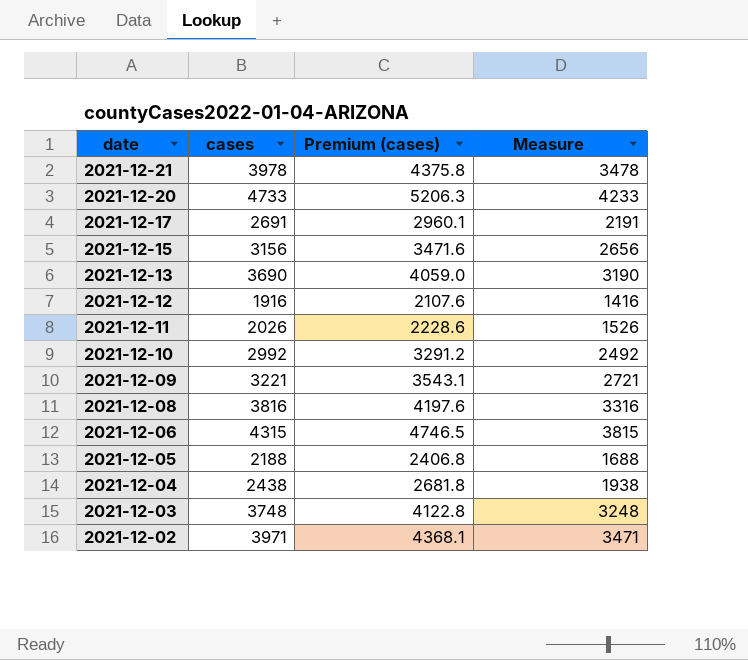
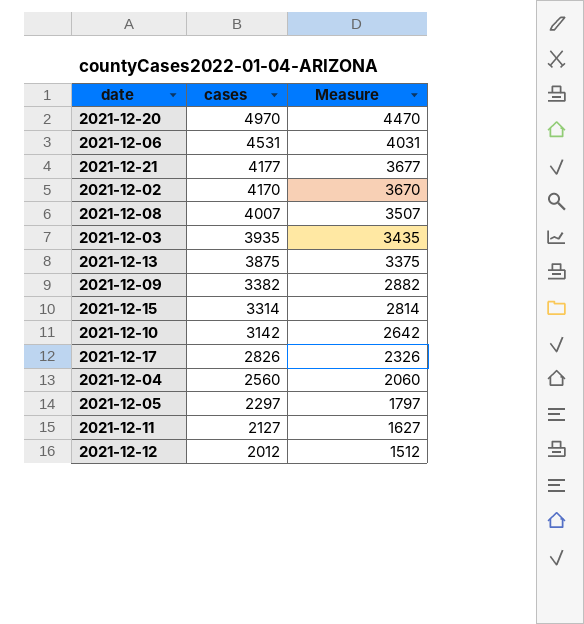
row order: date descending -> cases descending
column Premium (cases) | formula: [cases] * 1.1 -> none
2021-12-20 | cases: 4733 -> 4970
2021-12-20 | Measure: 4233 -> 4470
2021-12-06 | cases: 4315 -> 4531
2021-12-06 | Measure: 3815 -> 4031
2021-12-21 | cases: 3978 -> 4177
2021-12-21 | Measure: 3478 -> 3677
2021-12-02 | cases: 3971 -> 4170
2021-12-02 | Measure: 3471 -> 3670
2021-12-08 | cases: 3816 -> 4007
2021-12-08 | Measure: 3316 -> 3507
2021-12-03 | cases: 3748 -> 3935
2021-12-03 | Measure: 3248 -> 3435
2021-12-13 | cases: 3690 -> 3875
2021-12-13 | Measure: 3190 -> 3375
2021-12-09 | cases: 3221 -> 3382
2021-12-09 | Measure: 2721 -> 2882
2021-12-15 | cases: 3156 -> 3314
2021-12-15 | Measure: 2656 -> 2814
2021-12-10 | cases: 2992 -> 3142
2021-12-10 | Measure: 2492 -> 2642
2021-12-17 | cases: 2691 -> 2826
2021-12-17 | Measure: 2191 -> 2326
2021-12-04 | cases: 2438 -> 2560
2021-12-04 | Measure: 1938 -> 2060
2021-12-05 | cases: 2188 -> 2297
2021-12-05 | Measure: 1688 -> 1797
2021-12-11 | cases: 2026 -> 2127
2021-12-11 | Measure: 1526 -> 1627
2021-12-12 | cases: 1916 -> 2012
2021-12-12 | Measure: 1416 -> 1512

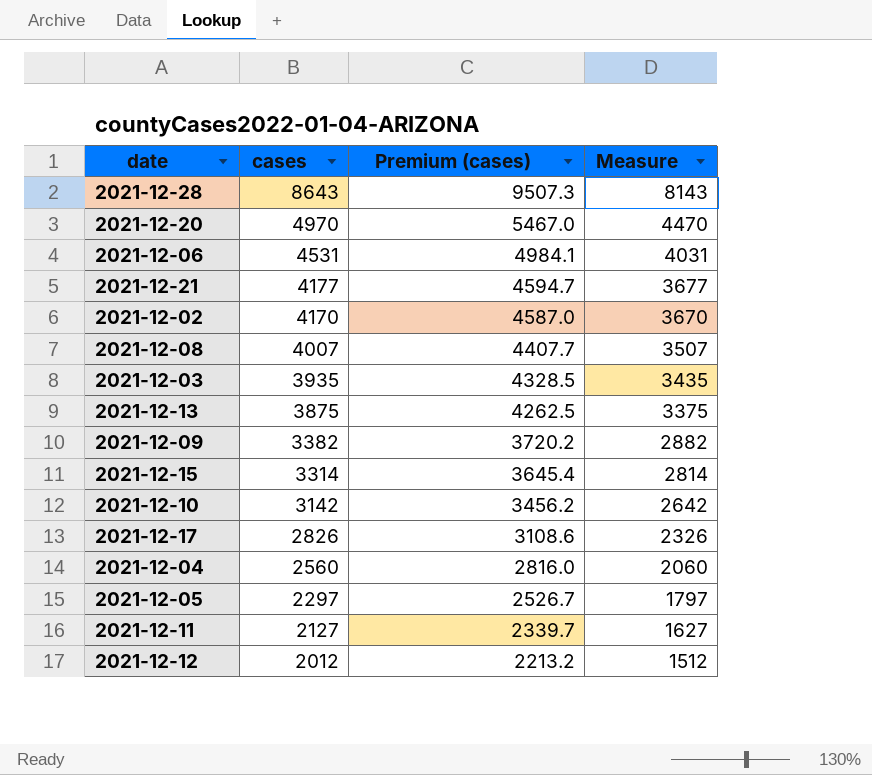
column Premium (cases) | formula: none -> [cases] * 1.1
row 2021-12-28: none -> 8643 | 9507.3 | 8143

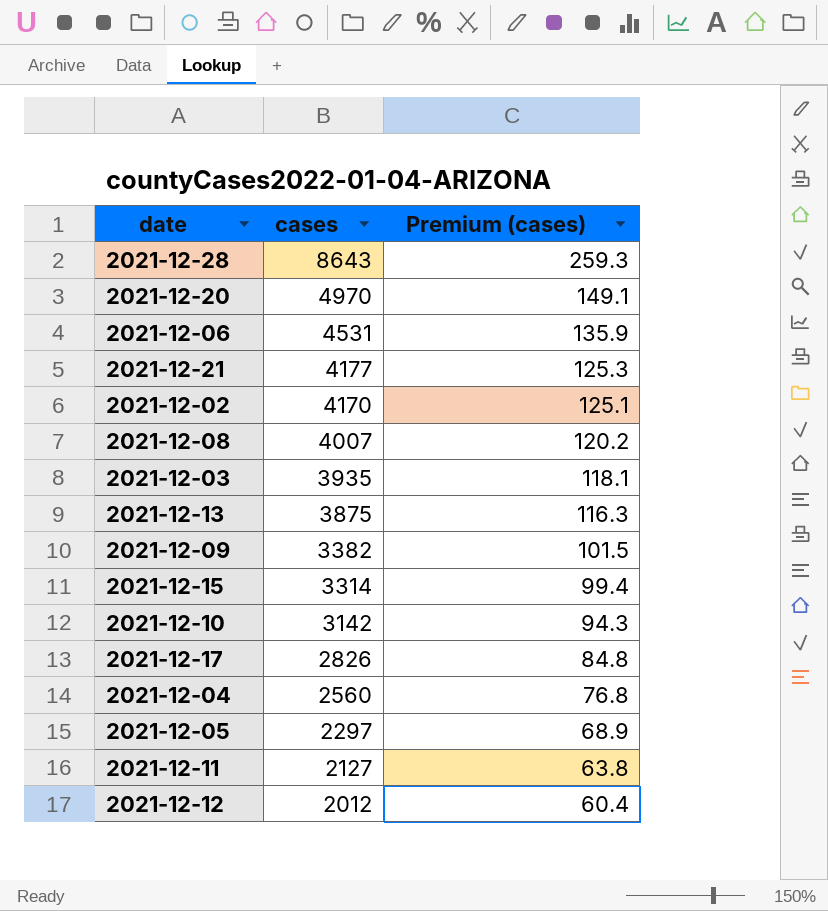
column Measure | formula: [cases] - 500 -> none
column Premium (cases) | formula: [cases] * 1.1 -> [cases] * 0.03

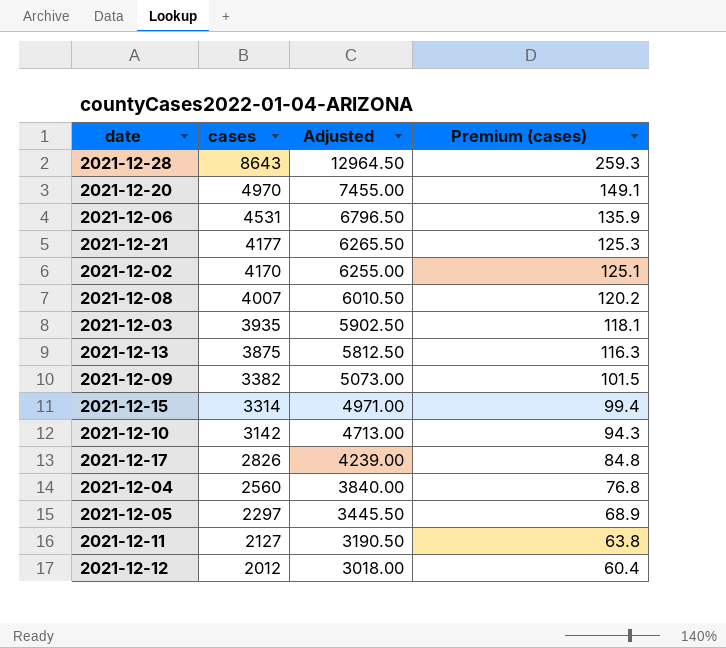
column Adjusted | formula: none -> [cases] * 1.5

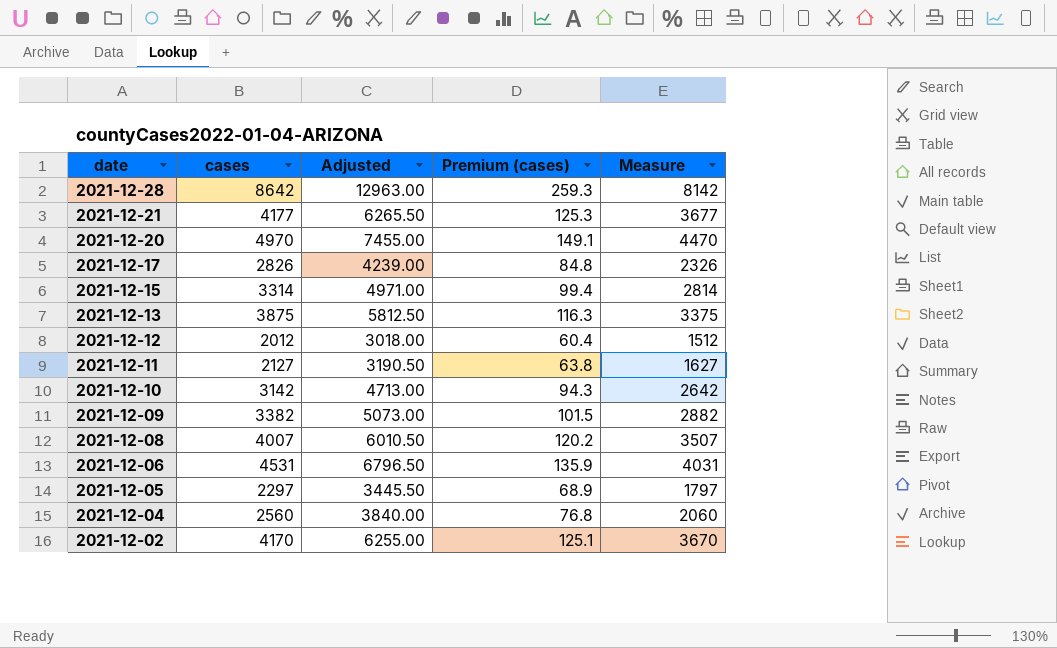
row order: cases descending -> date descending
column Measure | formula: none -> [cases] - 500
row 2021-12-03: 3935 | 5902.50 | 118.1 -> none
2021-12-28 | cases: 8643 -> 8642
2021-12-28 | Adjusted: 12964.50 -> 12963.00

